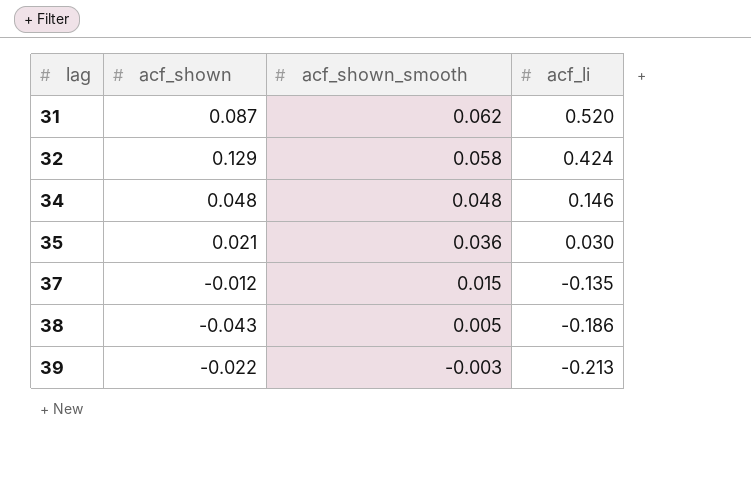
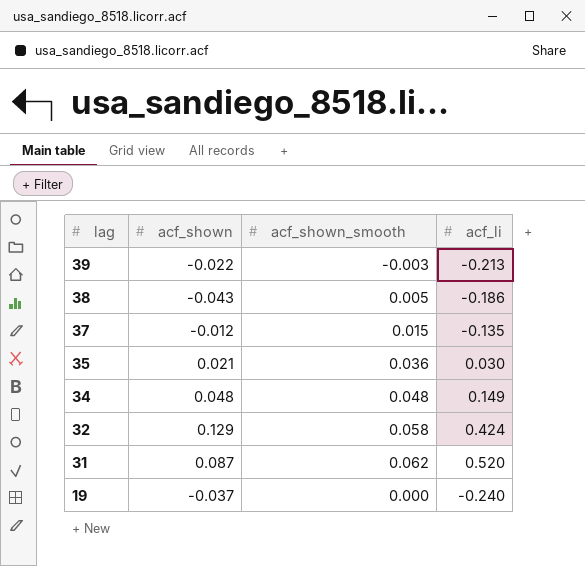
row order: lag ascending -> lag descending
34 | acf_li: 0.146 -> 0.149
row 19: none -> -0.037 | 0.000 | -0.240

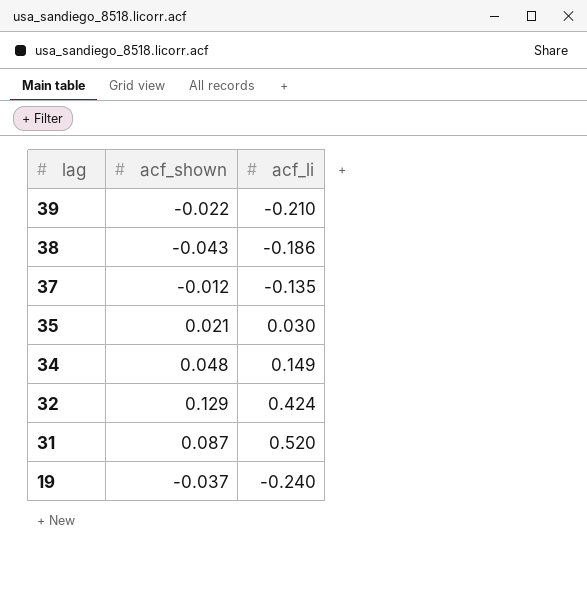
column acf_shown_smooth | position: 3 -> none
39 | acf_li: -0.213 -> -0.210

